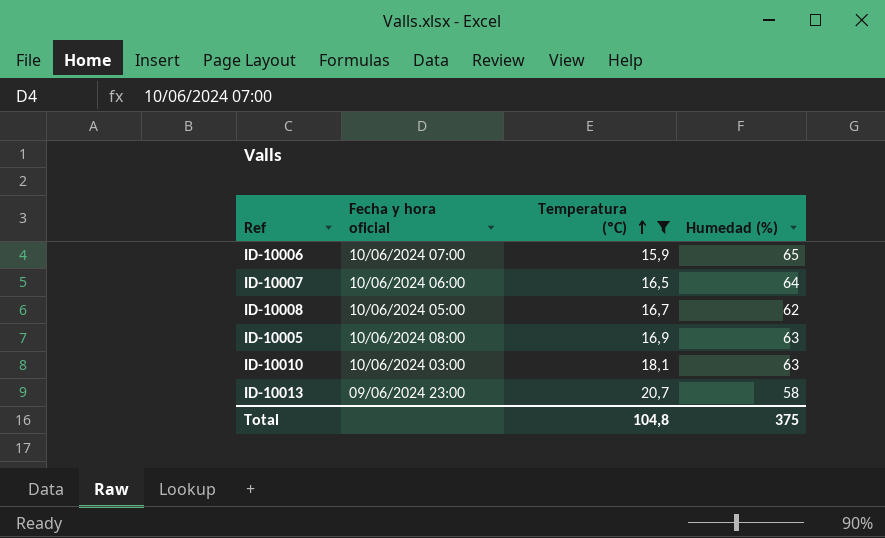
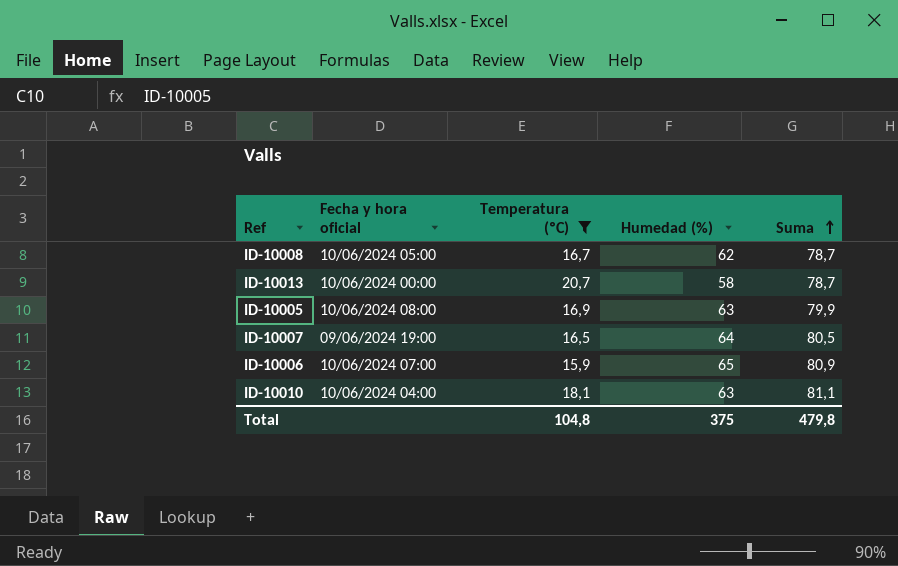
row order: Temperatura (ºC) ascending -> Suma ascending
column Suma | formula: none -> [Temperatura (ºC)] + [Humedad (%)]
ID-10013 | Fecha y hora oficial: 09/06/2024 23:00 -> 10/06/2024 00:00
ID-10007 | Fecha y hora oficial: 10/06/2024 06:00 -> 09/06/2024 19:00
ID-10010 | Fecha y hora oficial: 10/06/2024 03:00 -> 10/06/2024 04:00

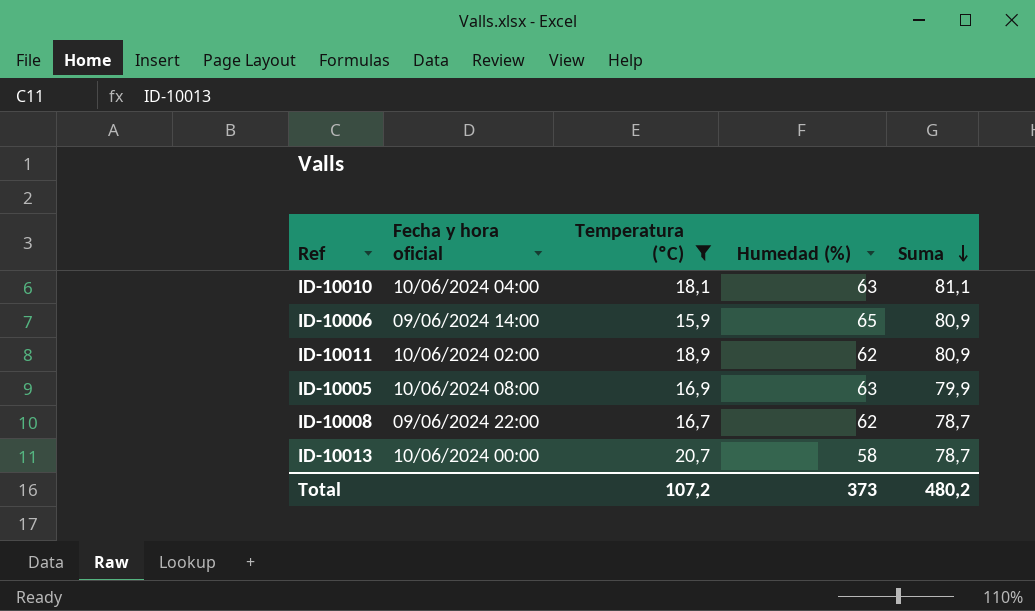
row order: Suma ascending -> Suma descending
row ID-10007: 09/06/2024 19:00 | 16,5 | 64 | 80,5 -> none
ID-10006 | Fecha y hora oficial: 10/06/2024 07:00 -> 09/06/2024 14:00
row ID-10011: none -> 10/06/2024 02:00 | 18,9 | 62 | 80,9
ID-10008 | Fecha y hora oficial: 10/06/2024 05:00 -> 09/06/2024 22:00
Total | Temperatura (ºC): 104,8 -> 107,2
Total | Humedad (%): 375 -> 373
Total | Suma: 479,8 -> 480,2

